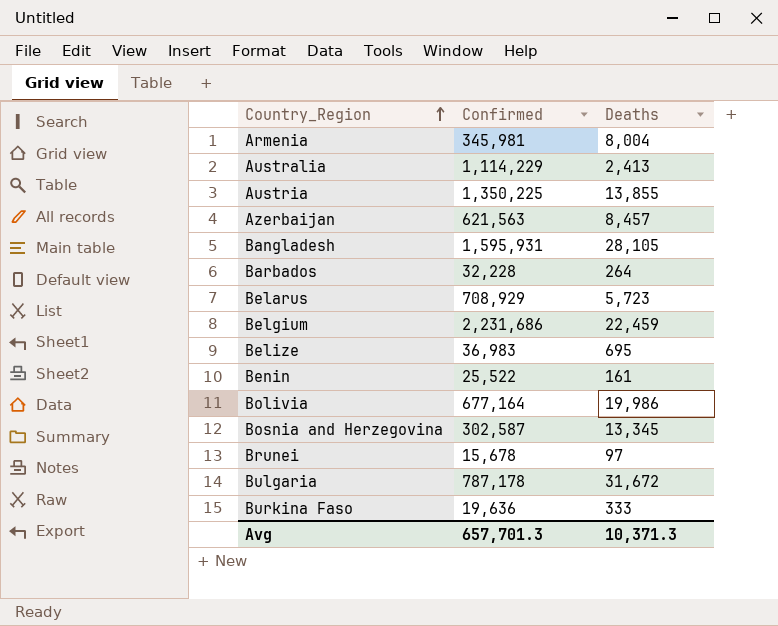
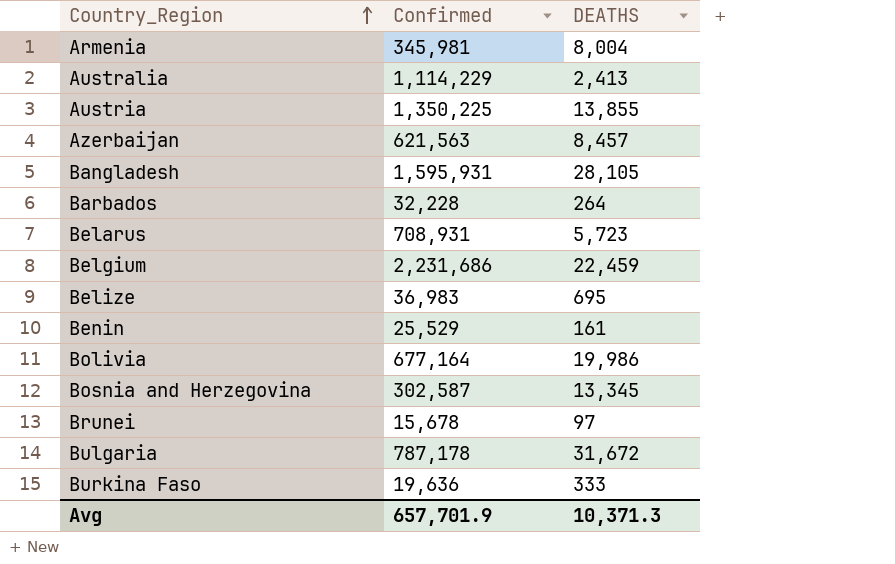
column name: Deaths -> DEATHS
Belarus | Confirmed: 708,929 -> 708,931
Benin | Confirmed: 25,522 -> 25,529
Avg | Confirmed: 657,701.3 -> 657,701.9

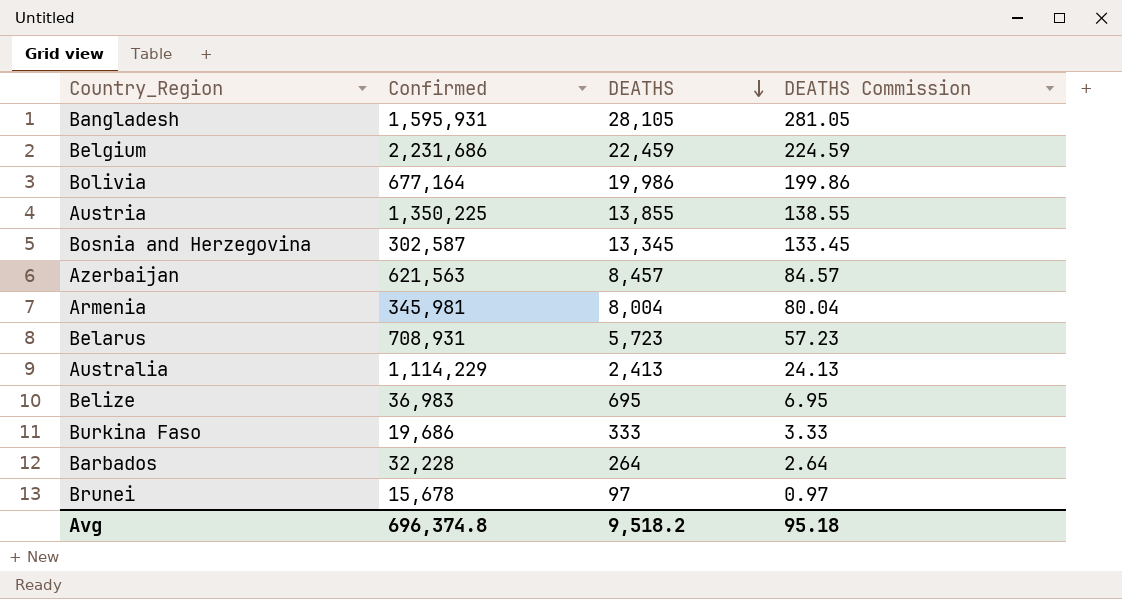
row order: Country_Region ascending -> DEATHS descending
column DEATHS Commission | formula: none -> [DEATHS] * 0.01
row Benin: 25,529 | 161 -> none
row Bulgaria: 787,178 | 31,672 -> none
Burkina Faso | Confirmed: 19,636 -> 19,686
Avg | Confirmed: 657,701.9 -> 696,374.8
Avg | DEATHS: 10,371.3 -> 9,518.2

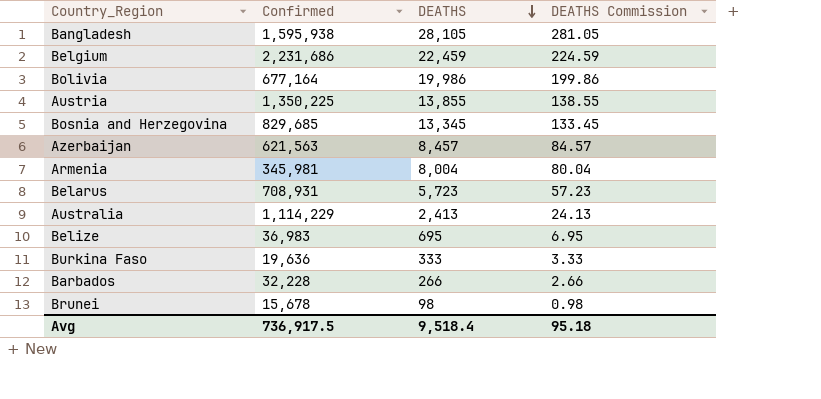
Bangladesh | Confirmed: 1,595,931 -> 1,595,938
Bosnia and Herzegovina | Confirmed: 302,587 -> 829,685
Burkina Faso | Confirmed: 19,686 -> 19,636
Barbados | DEATHS: 264 -> 266
Barbados | DEATHS Commission: 2.64 -> 2.66
Brunei | DEATHS: 97 -> 98
Brunei | DEATHS Commission: 0.97 -> 0.98
Avg | Confirmed: 696,374.8 -> 736,917.5
Avg | DEATHS: 9,518.2 -> 9,518.4

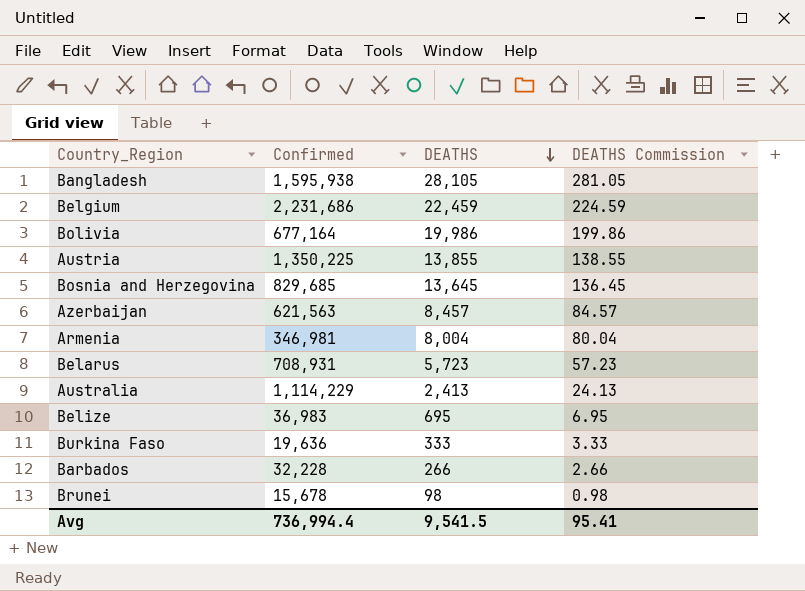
Bosnia and Herzegovina | DEATHS: 13,345 -> 13,645
Bosnia and Herzegovina | DEATHS Commission: 133.45 -> 136.45
Armenia | Confirmed: 345,981 -> 346,981
Avg | Confirmed: 736,917.5 -> 736,994.4
Avg | DEATHS: 9,518.4 -> 9,541.5
Avg | DEATHS Commission: 95.18 -> 95.41

